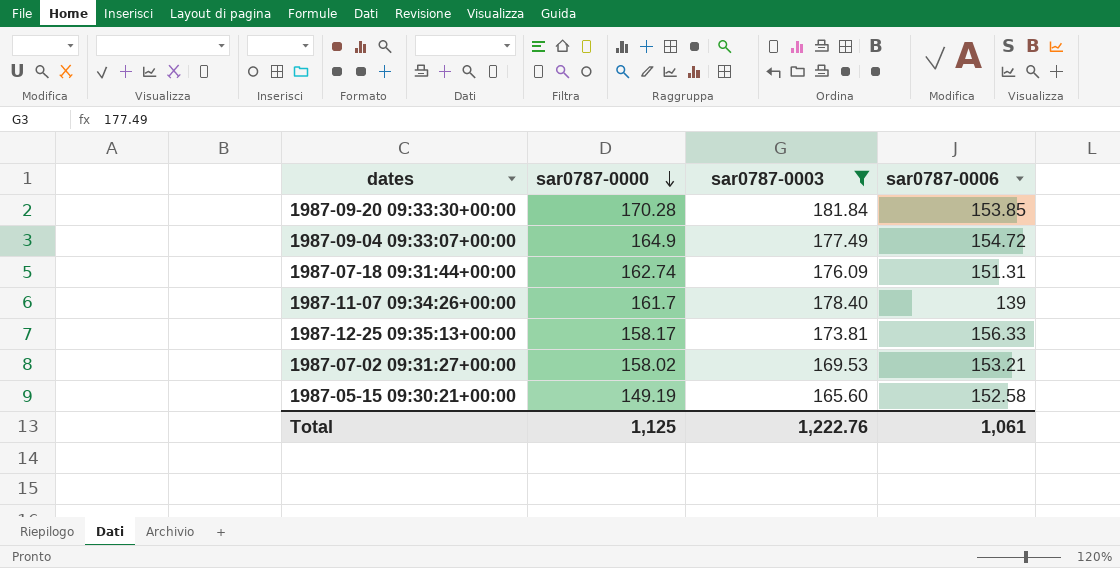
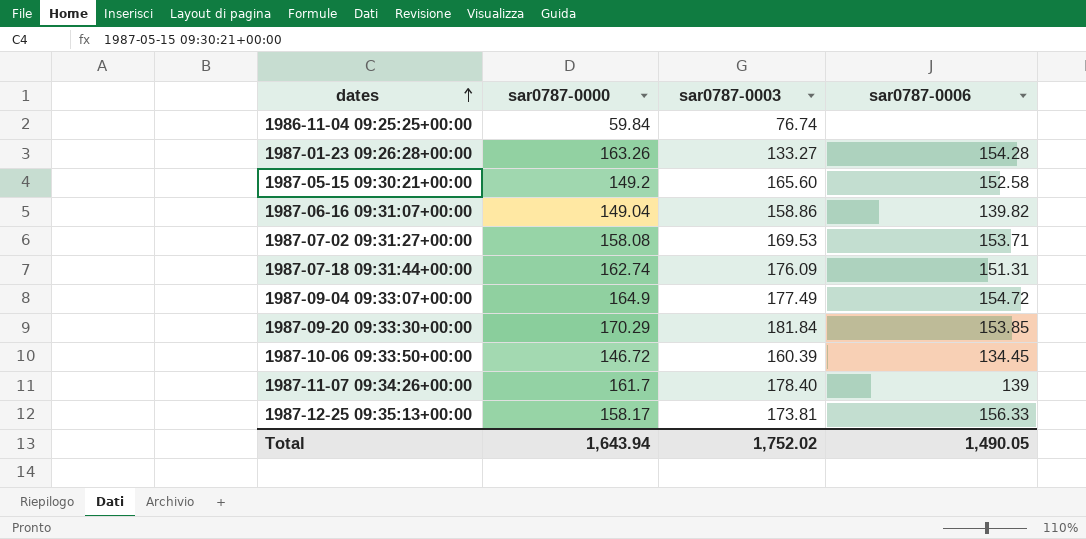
filter: sar0787-0003 >= 165.60 -> none
row order: sar0787-0000 descending -> dates ascending
1987-05-15 09:30:21+00:00 | sar0787-0000: 149.19 -> 149.2
1987-07-02 09:31:27+00:00 | sar0787-0000: 158.02 -> 158.08
1987-07-02 09:31:27+00:00 | sar0787-0006: 153.21 -> 153.71
1987-09-20 09:33:30+00:00 | sar0787-0000: 170.28 -> 170.29
Total | sar0787-0000: 1,125 -> 1,643.94
Total | sar0787-0003: 1,222.76 -> 1,752.02
Total | sar0787-0006: 1,061 -> 1,490.05

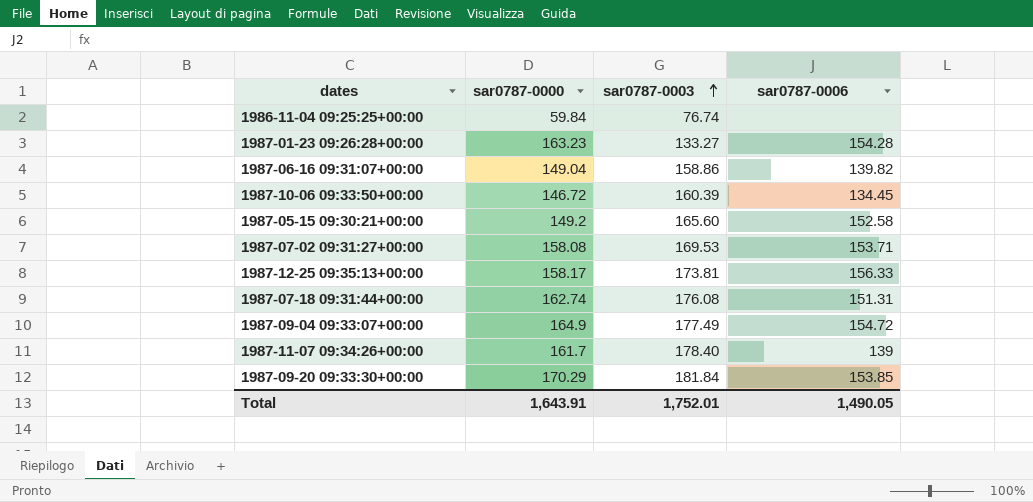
row order: dates ascending -> sar0787-0003 ascending
1987-01-23 09:26:28+00:00 | sar0787-0000: 163.26 -> 163.23
1987-07-18 09:31:44+00:00 | sar0787-0003: 176.09 -> 176.08
Total | sar0787-0000: 1,643.94 -> 1,643.91
Total | sar0787-0003: 1,752.02 -> 1,752.01

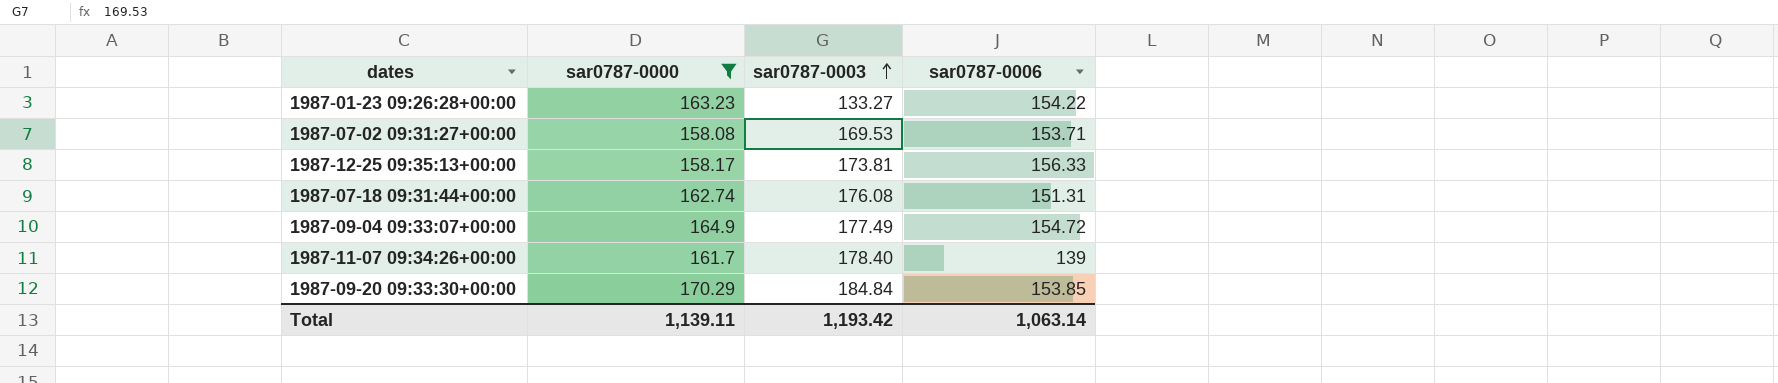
filter: none -> sar0787-0000 >= 158.08
1987-01-23 09:26:28+00:00 | sar0787-0006: 154.28 -> 154.22
1987-09-20 09:33:30+00:00 | sar0787-0003: 181.84 -> 184.84
Total | sar0787-0000: 1,643.91 -> 1,139.11
Total | sar0787-0003: 1,752.01 -> 1,193.42
Total | sar0787-0006: 1,490.05 -> 1,063.14

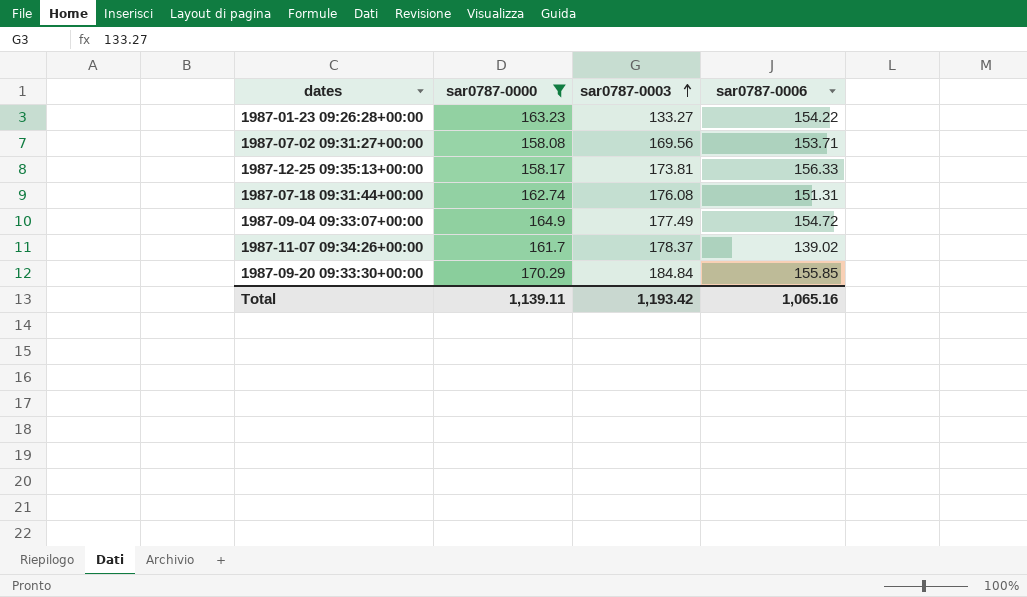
1987-07-02 09:31:27+00:00 | sar0787-0003: 169.53 -> 169.56
1987-11-07 09:34:26+00:00 | sar0787-0003: 178.40 -> 178.37
1987-11-07 09:34:26+00:00 | sar0787-0006: 139 -> 139.02
1987-09-20 09:33:30+00:00 | sar0787-0006: 153.85 -> 155.85
Total | sar0787-0006: 1,063.14 -> 1,065.16

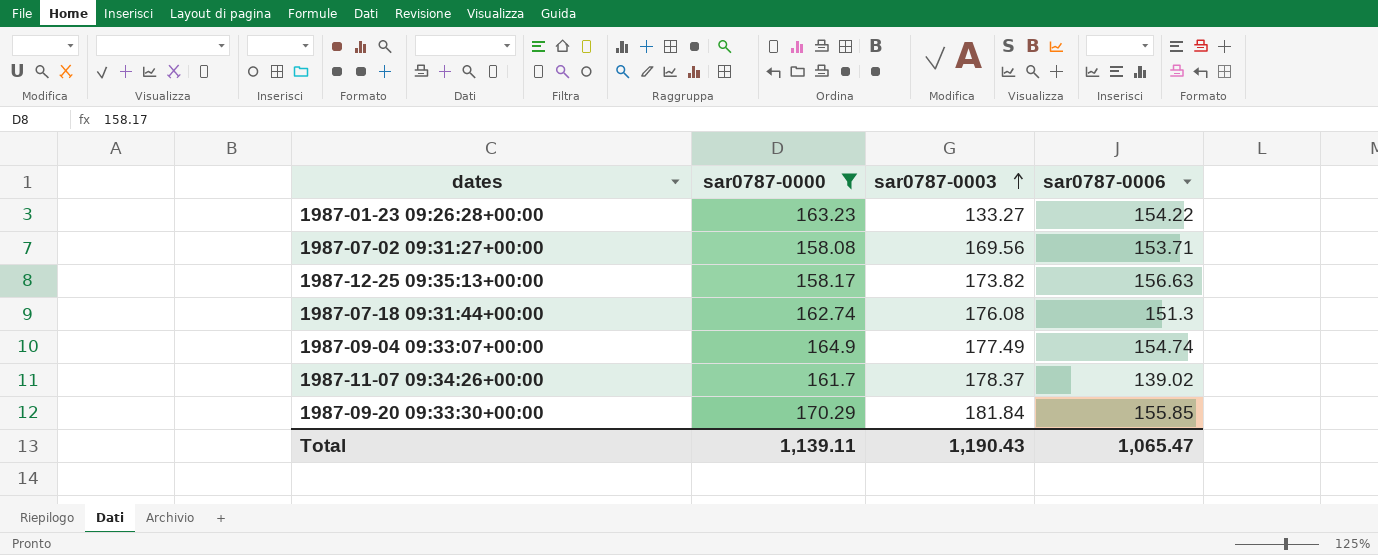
1987-12-25 09:35:13+00:00 | sar0787-0003: 173.81 -> 173.82
1987-12-25 09:35:13+00:00 | sar0787-0006: 156.33 -> 156.63
1987-07-18 09:31:44+00:00 | sar0787-0006: 151.31 -> 151.3
1987-09-04 09:33:07+00:00 | sar0787-0006: 154.72 -> 154.74
1987-09-20 09:33:30+00:00 | sar0787-0003: 184.84 -> 181.84
Total | sar0787-0003: 1,193.42 -> 1,190.43
Total | sar0787-0006: 1,065.16 -> 1,065.47

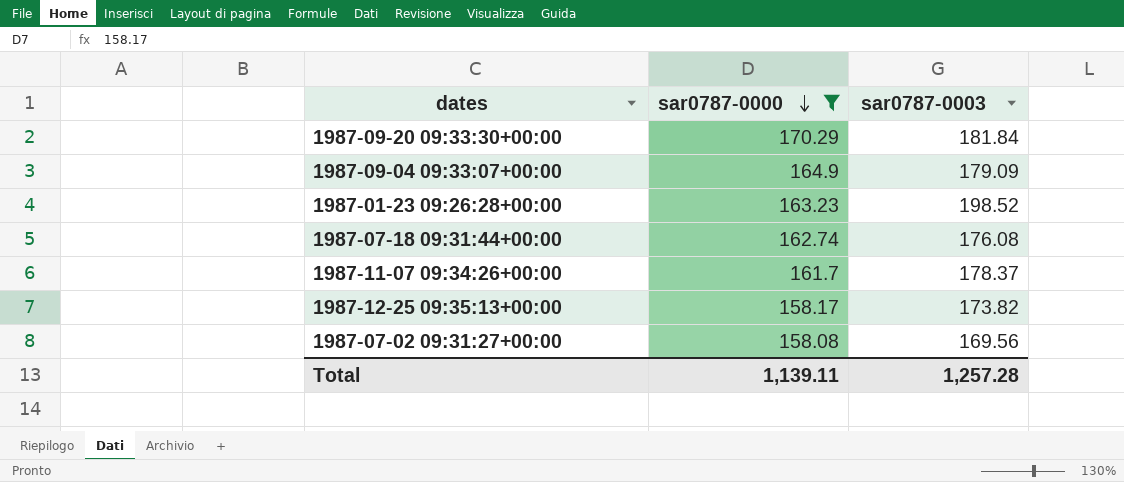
row order: sar0787-0003 ascending -> sar0787-0000 descending
column sar0787-0006 | position: 4 -> none
1987-09-04 09:33:07+00:00 | sar0787-0003: 177.49 -> 179.09
1987-01-23 09:26:28+00:00 | sar0787-0003: 133.27 -> 198.52
Total | sar0787-0003: 1,190.43 -> 1,257.28

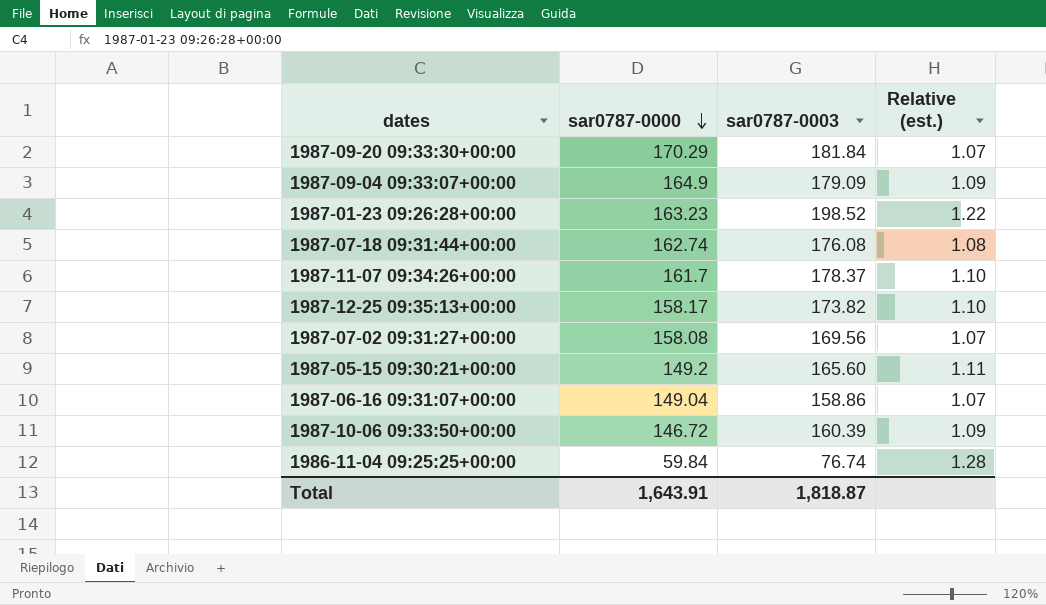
filter: sar0787-0000 >= 158.08 -> none
column Relative (est.) | formula: none -> [sar0787-0003] / [sar0787-0000]
Total | sar0787-0000: 1,139.11 -> 1,643.91
Total | sar0787-0003: 1,257.28 -> 1,818.87

